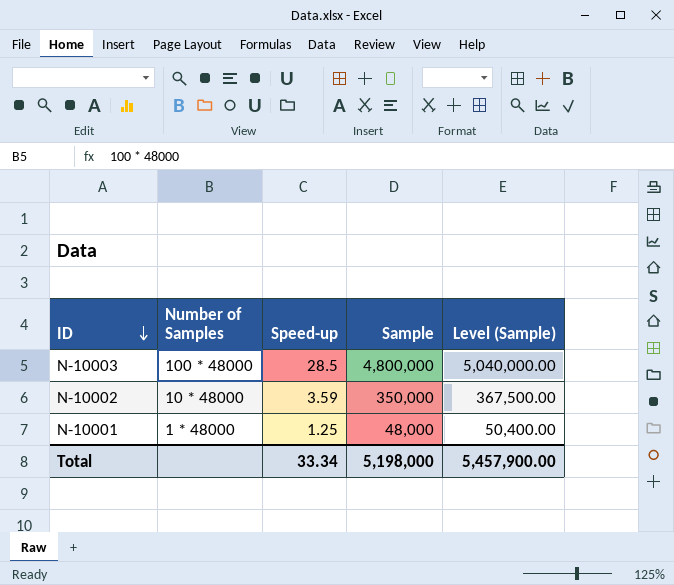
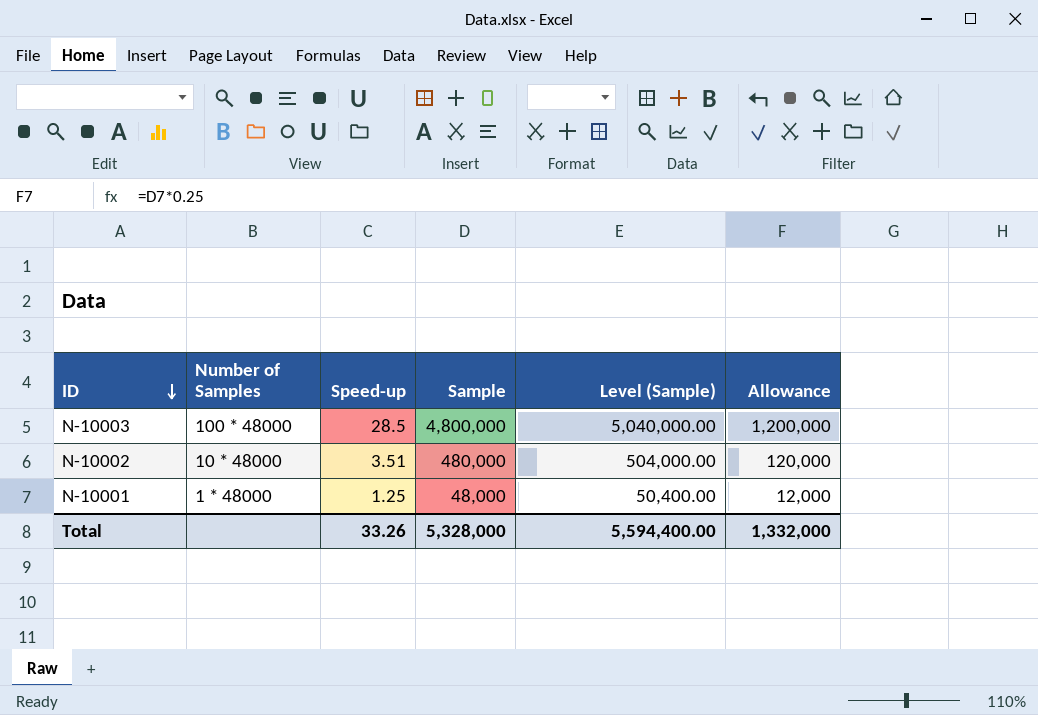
column Allowance | formula: none -> [Sample] * 0.25
N-10002 | Speed-up: 3.59 -> 3.51
N-10002 | Sample: 350,000 -> 480,000
N-10002 | Level (Sample): 367,500.00 -> 504,000.00
Total | Speed-up: 33.34 -> 33.26
Total | Sample: 5,198,000 -> 5,328,000
Total | Level (Sample): 5,457,900.00 -> 5,594,400.00

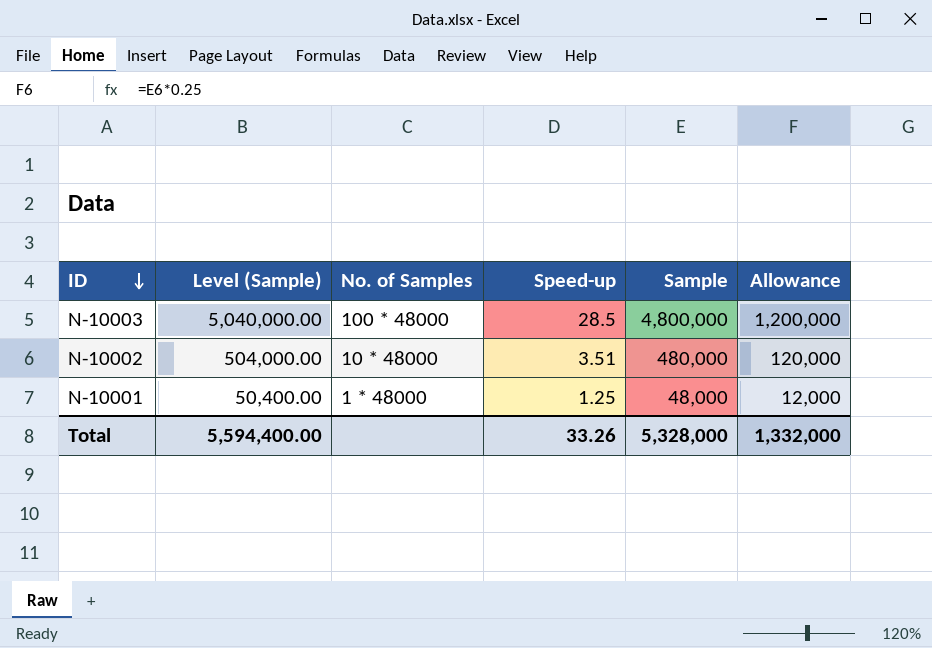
column Level (Sample) | position: 5 -> 2
column name: Number of Samples -> No. of Samples

